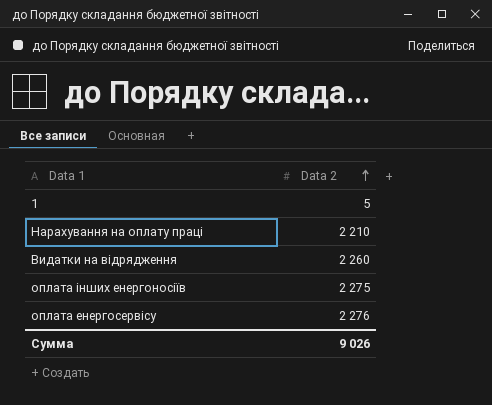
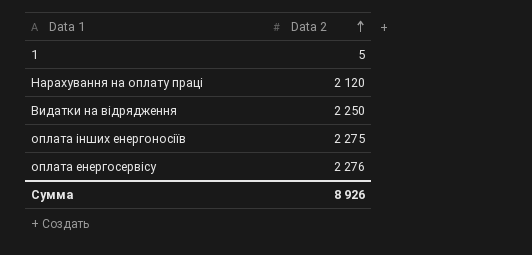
Нарахування на оплату працi | Data 2: 2 210 -> 2 120
Видатки на вiдрядження | Data 2: 2 260 -> 2 250
Сумма | Data 2: 9 026 -> 8 926

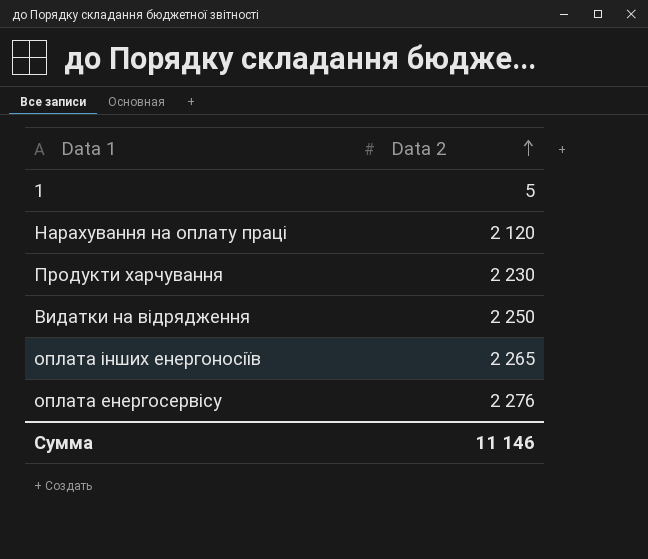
row Продукти харчування: none -> 2 230
оплата iнших енергоносiїв | Data 2: 2 275 -> 2 265
Сумма | Data 2: 8 926 -> 11 146

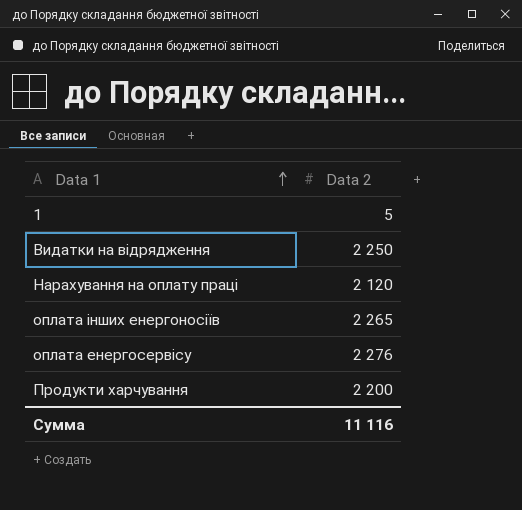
row order: Data 2 ascending -> Data 1 ascending
Продукти харчування | Data 2: 2 230 -> 2 200
Сумма | Data 2: 11 146 -> 11 116

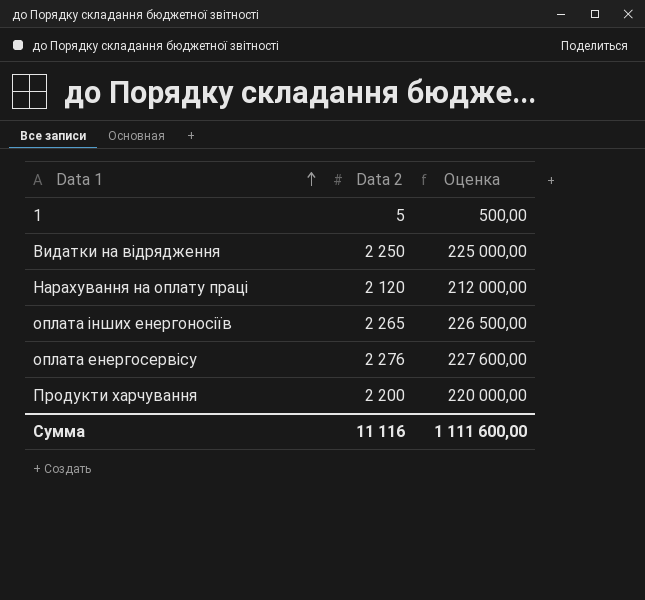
column Оценка | formula: none -> [Data 2] * 100

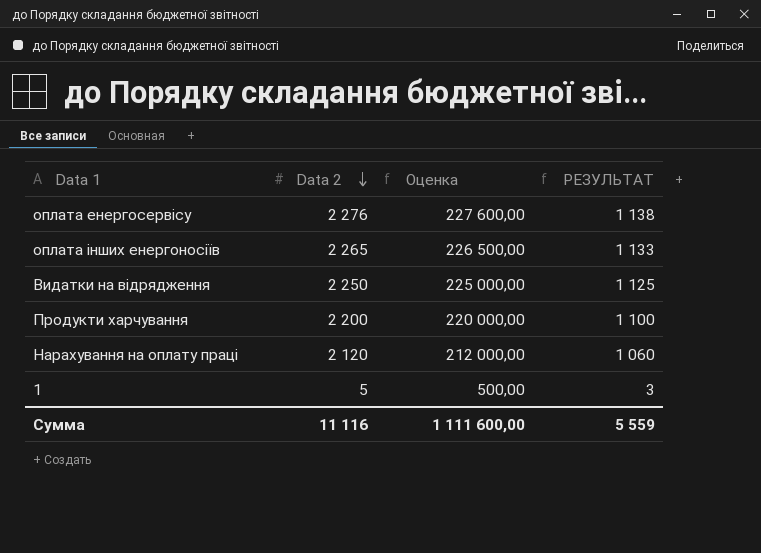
row order: Data 1 ascending -> Data 2 descending
column РЕЗУЛЬТАТ | formula: none -> [Data 2] * 0,5

